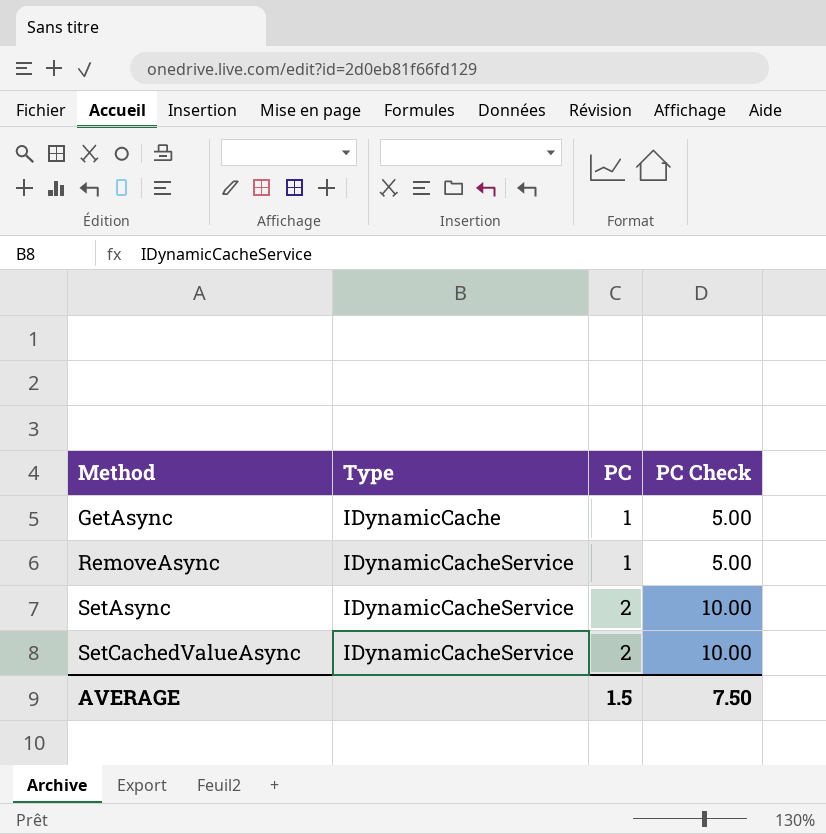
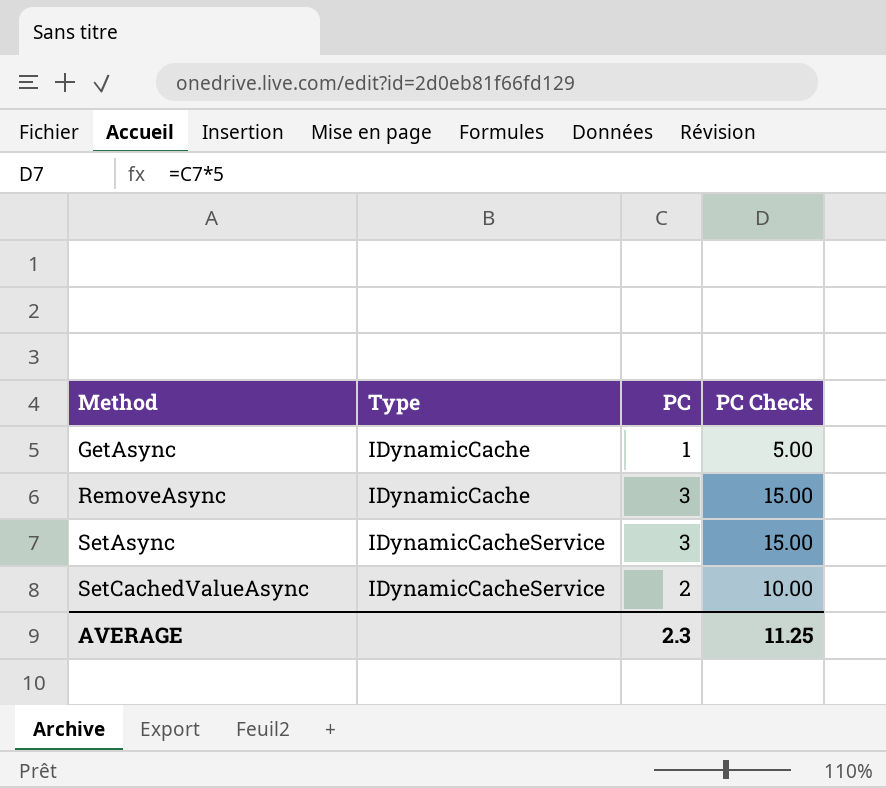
RemoveAsync | Type: IDynamicCacheService -> IDynamicCache
RemoveAsync | PC: 1 -> 3
RemoveAsync | PC Check: 5.00 -> 15.00
SetAsync | PC: 2 -> 3
SetAsync | PC Check: 10.00 -> 15.00
AVERAGE | PC: 1.5 -> 2.3
AVERAGE | PC Check: 7.50 -> 11.25

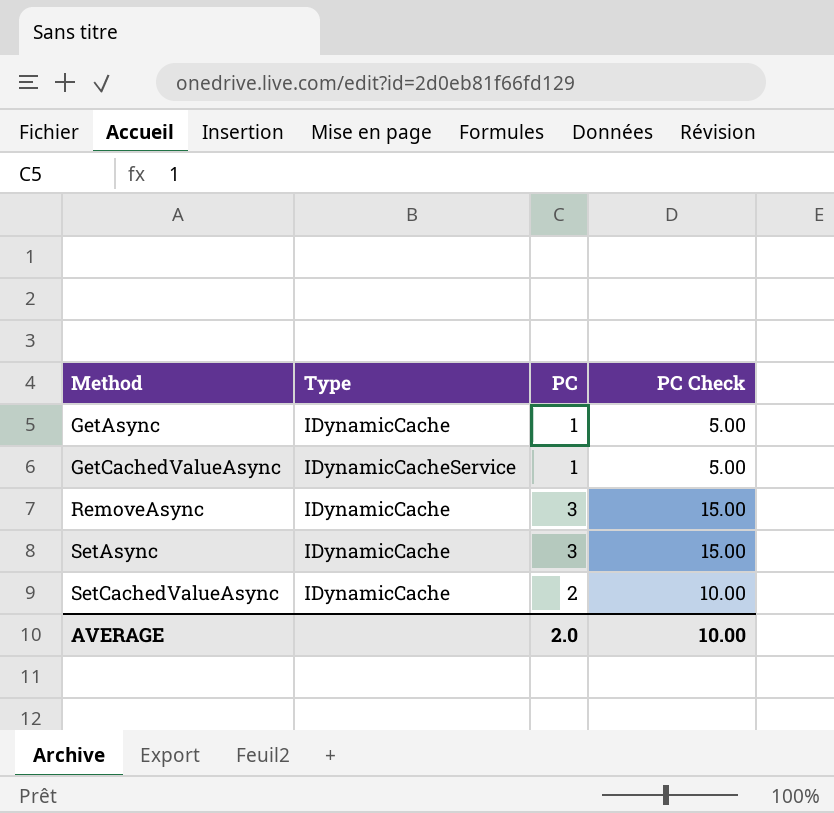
row GetCachedValueAsync: none -> IDynamicCacheService | 1 | 5.00
SetAsync | Type: IDynamicCacheService -> IDynamicCache
SetCachedValueAsync | Type: IDynamicCacheService -> IDynamicCache
AVERAGE | PC: 2.3 -> 2.0
AVERAGE | PC Check: 11.25 -> 10.00

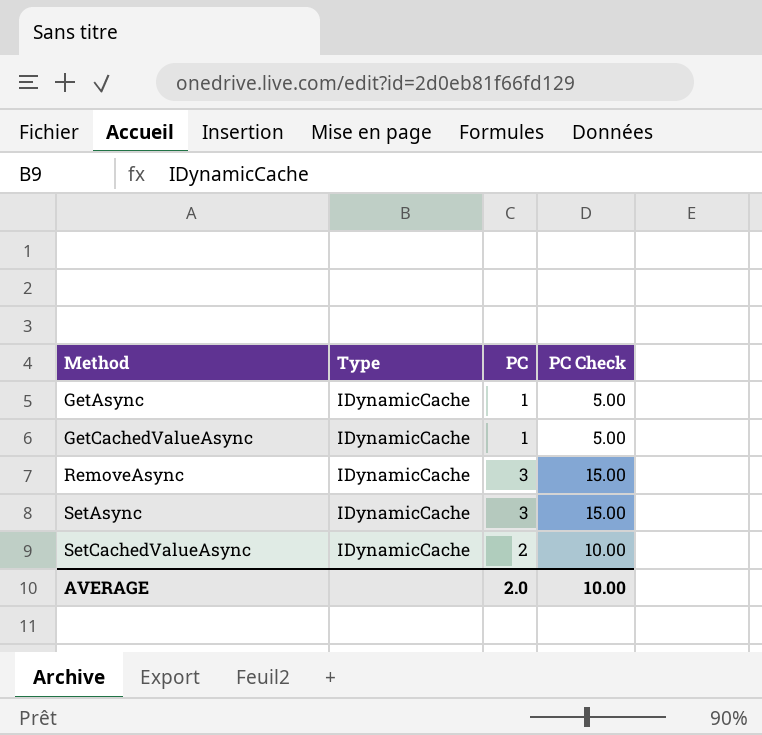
GetCachedValueAsync | Type: IDynamicCacheService -> IDynamicCache

